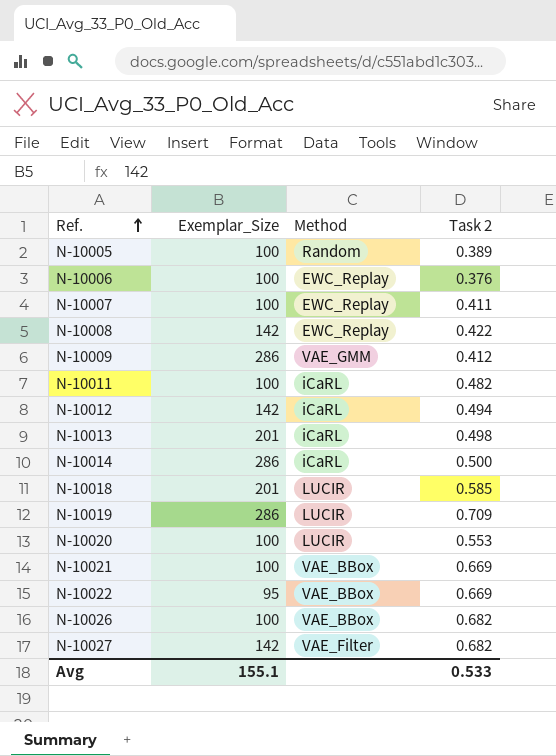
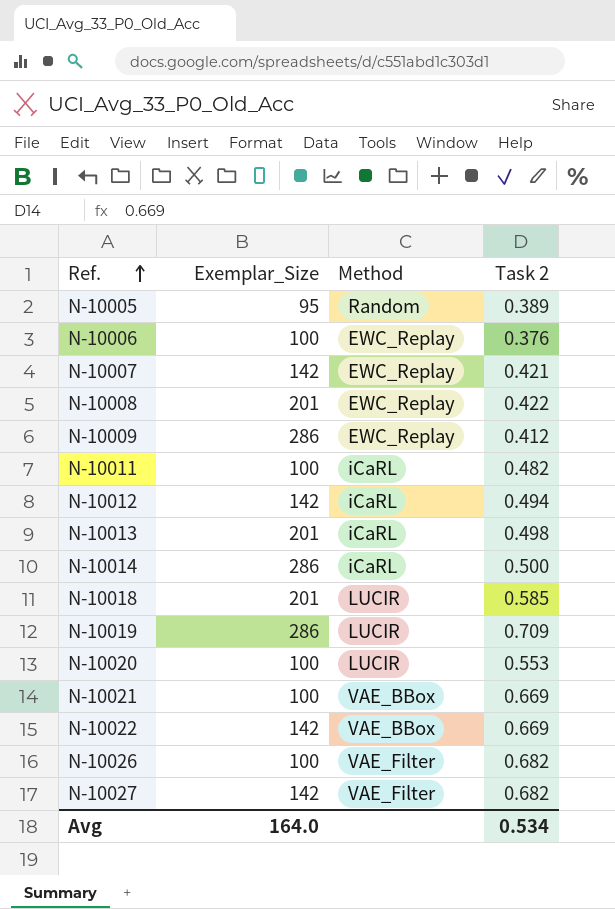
N-10005 | Exemplar_Size: 100 -> 95
N-10007 | Exemplar_Size: 100 -> 142
N-10007 | Task 2: 0.411 -> 0.421
N-10008 | Exemplar_Size: 142 -> 201
N-10009 | Method: VAE_GMM -> EWC_Replay
N-10022 | Exemplar_Size: 95 -> 142
N-10026 | Method: VAE_BBox -> VAE_Filter
Avg | Exemplar_Size: 155.1 -> 164.0
Avg | Task 2: 0.533 -> 0.534

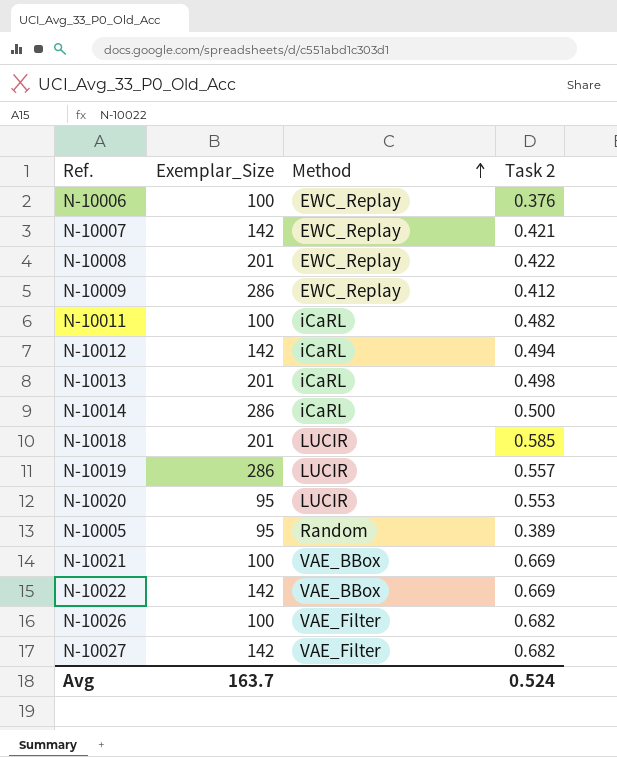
row order: Ref. ascending -> Method ascending
N-10019 | Task 2: 0.709 -> 0.557
N-10020 | Exemplar_Size: 100 -> 95
Avg | Exemplar_Size: 164.0 -> 163.7
Avg | Task 2: 0.534 -> 0.524

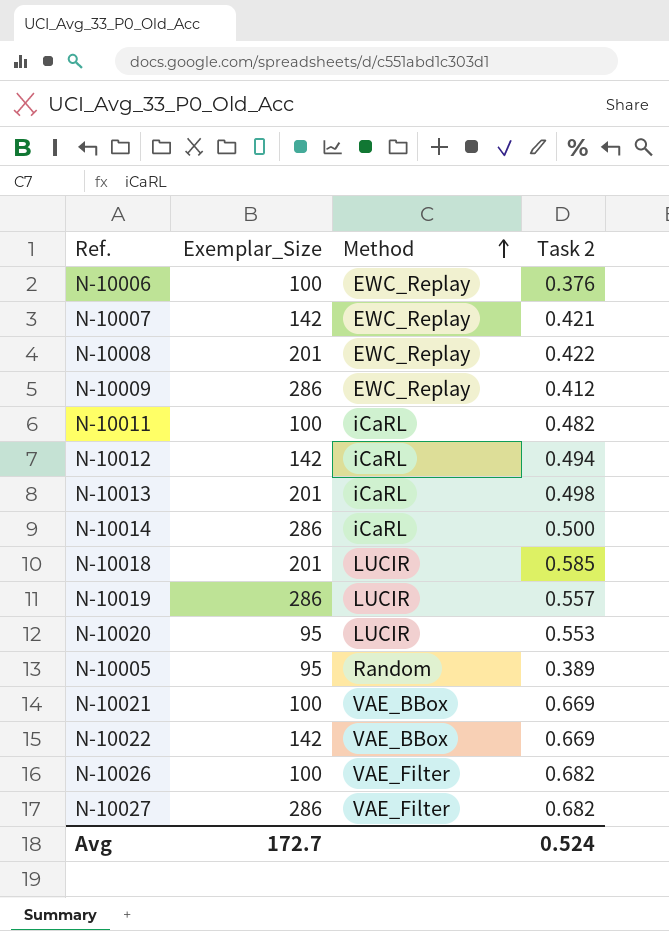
N-10027 | Exemplar_Size: 142 -> 286
Avg | Exemplar_Size: 163.7 -> 172.7

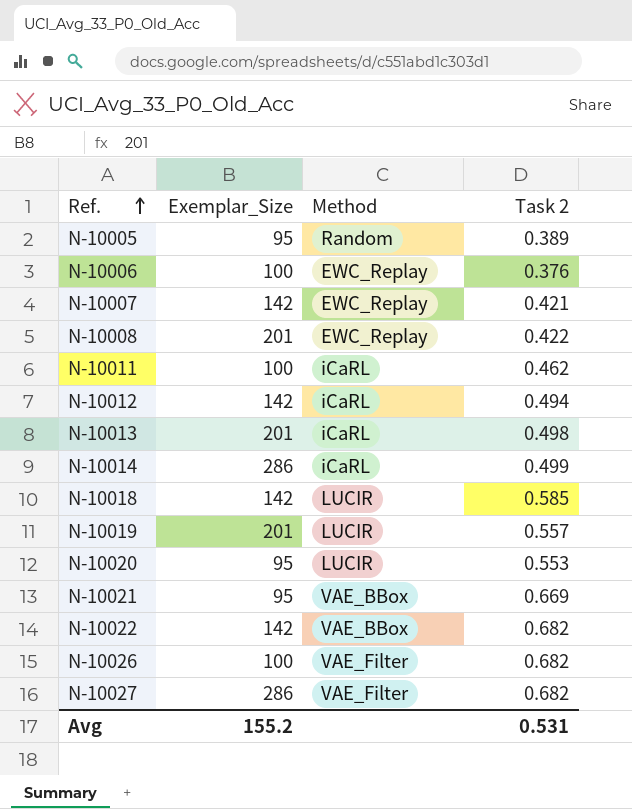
row order: Method ascending -> Ref. ascending
row N-10009: 286 | EWC_Replay | 0.412 -> none
N-10011 | Task 2: 0.482 -> 0.462
N-10014 | Task 2: 0.500 -> 0.499
N-10018 | Exemplar_Size: 201 -> 142
N-10019 | Exemplar_Size: 286 -> 201
N-10021 | Exemplar_Size: 100 -> 95
N-10022 | Task 2: 0.669 -> 0.682
Avg | Exemplar_Size: 172.7 -> 155.2
Avg | Task 2: 0.524 -> 0.531

